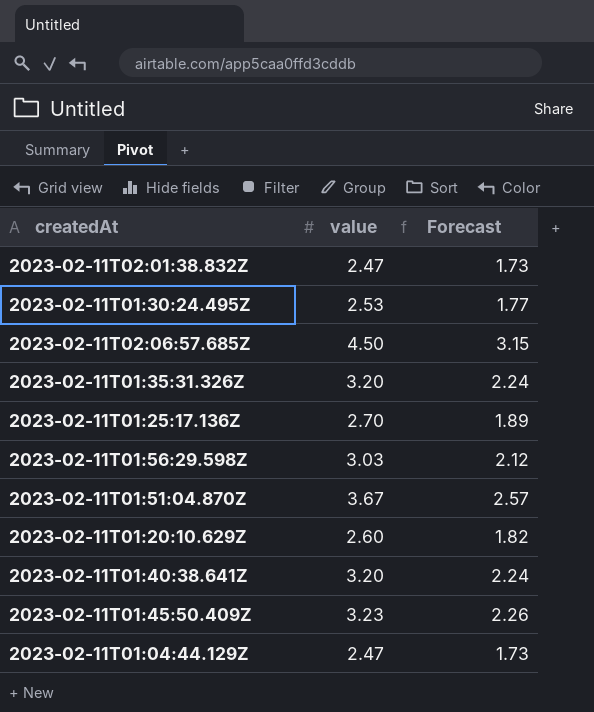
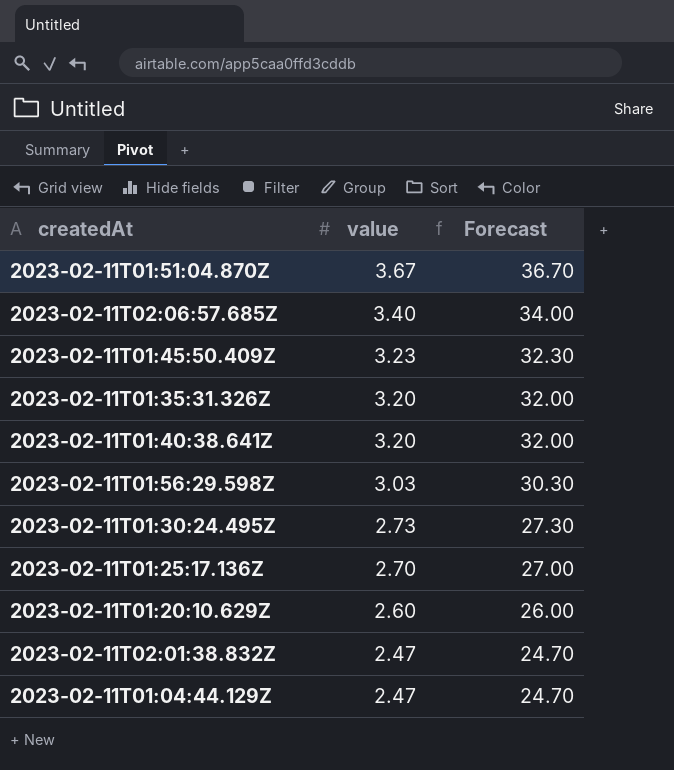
row order: none -> value descending
column Forecast | formula: [value] * 0.7 -> [value] * 10
2023-02-11T02:06:57.685Z | value: 4.50 -> 3.40
2023-02-11T01:30:24.495Z | value: 2.53 -> 2.73

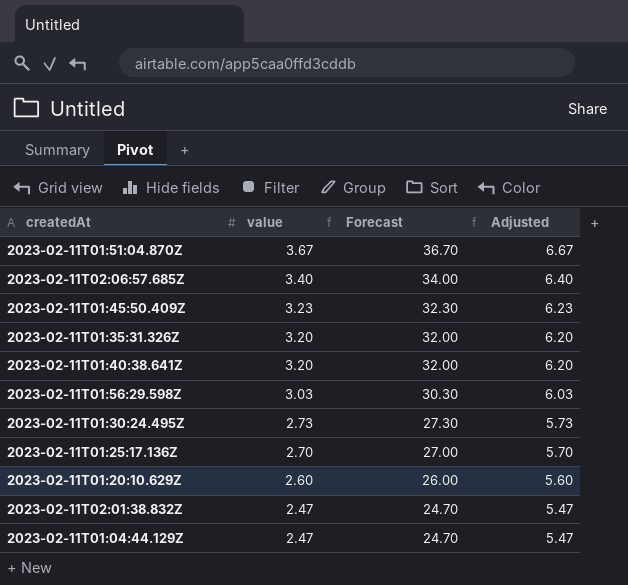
column Adjusted | formula: none -> [value] + 3

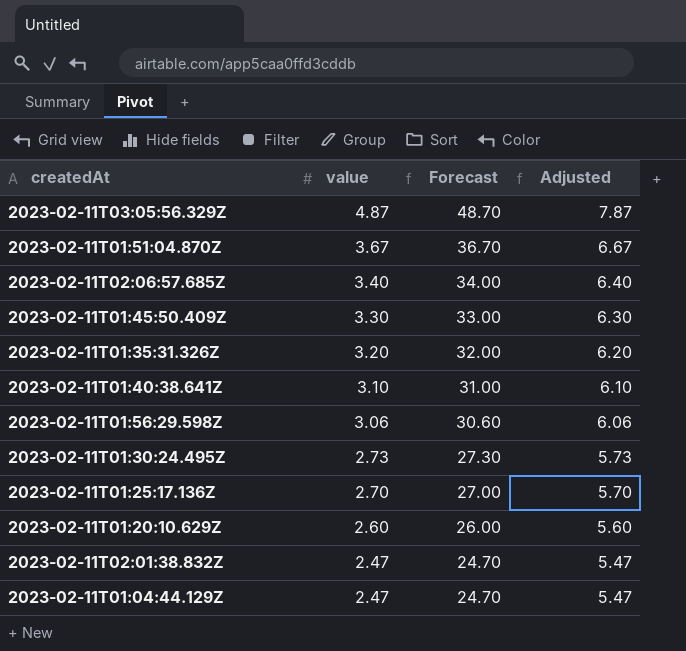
row 2023-02-11T03:05:56.329Z: none -> 4.87 | 48.70 | 7.87
2023-02-11T01:45:50.409Z | value: 3.23 -> 3.30
2023-02-11T01:45:50.409Z | Forecast: 32.30 -> 33.00
2023-02-11T01:45:50.409Z | Adjusted: 6.23 -> 6.30
2023-02-11T01:40:38.641Z | value: 3.20 -> 3.10
2023-02-11T01:40:38.641Z | Forecast: 32.00 -> 31.00
2023-02-11T01:40:38.641Z | Adjusted: 6.20 -> 6.10
2023-02-11T01:56:29.598Z | value: 3.03 -> 3.06
2023-02-11T01:56:29.598Z | Forecast: 30.30 -> 30.60
2023-02-11T01:56:29.598Z | Adjusted: 6.03 -> 6.06

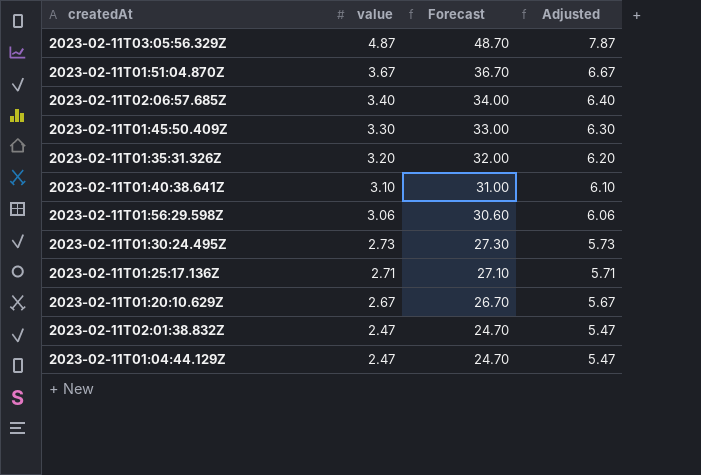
2023-02-11T01:25:17.136Z | value: 2.70 -> 2.71
2023-02-11T01:25:17.136Z | Forecast: 27.00 -> 27.10
2023-02-11T01:25:17.136Z | Adjusted: 5.70 -> 5.71
2023-02-11T01:20:10.629Z | value: 2.60 -> 2.67
2023-02-11T01:20:10.629Z | Forecast: 26.00 -> 26.70
2023-02-11T01:20:10.629Z | Adjusted: 5.60 -> 5.67

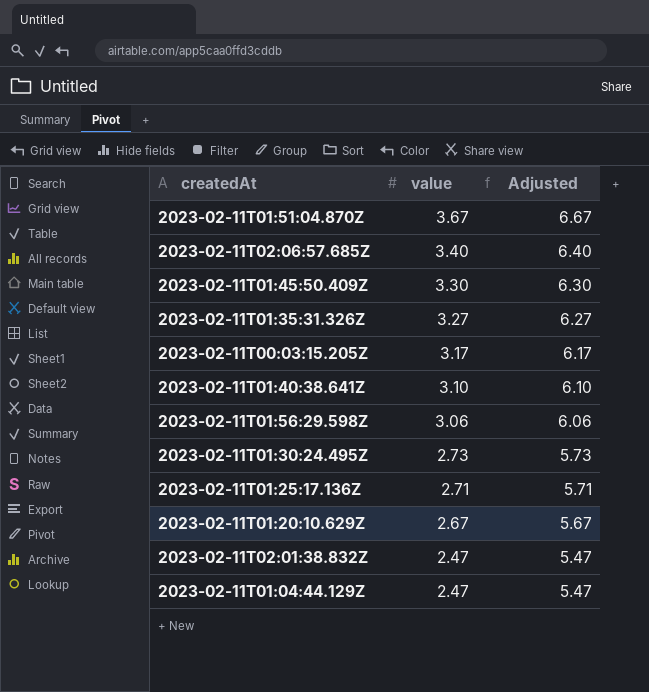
column Forecast | formula: [value] * 10 -> none
row 2023-02-11T03:05:56.329Z: 4.87 | 48.70 | 7.87 -> none
2023-02-11T01:35:31.326Z | value: 3.20 -> 3.27
2023-02-11T01:35:31.326Z | Adjusted: 6.20 -> 6.27
row 2023-02-11T00:03:15.205Z: none -> 3.17 | 6.17

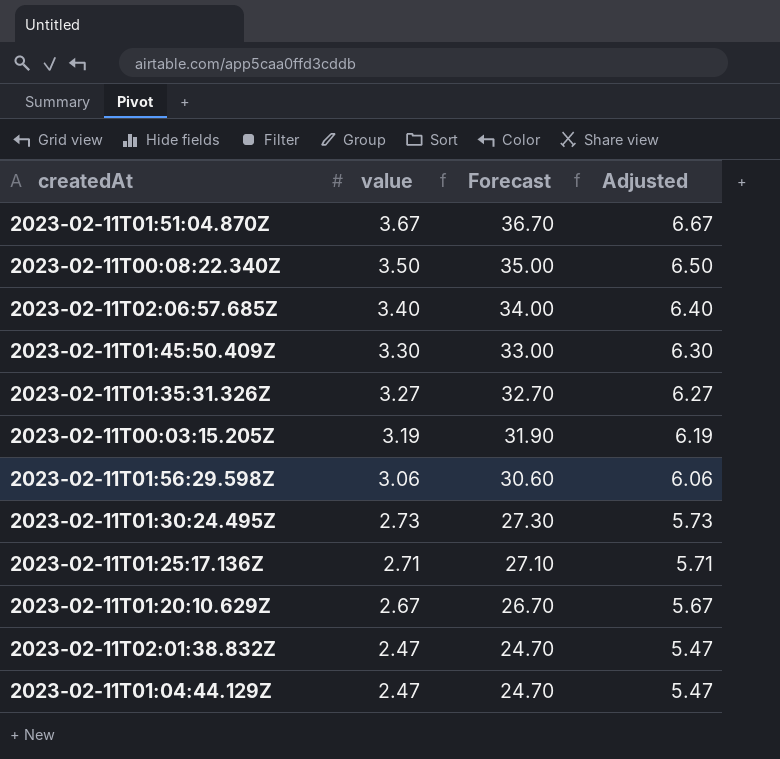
column Forecast | formula: none -> [value] * 10
row 2023-02-11T01:40:38.641Z: 3.10 | 6.10 -> none
row 2023-02-11T00:08:22.340Z: none -> 3.50 | 35.00 | 6.50
2023-02-11T00:03:15.205Z | value: 3.17 -> 3.19
2023-02-11T00:03:15.205Z | Adjusted: 6.17 -> 6.19

